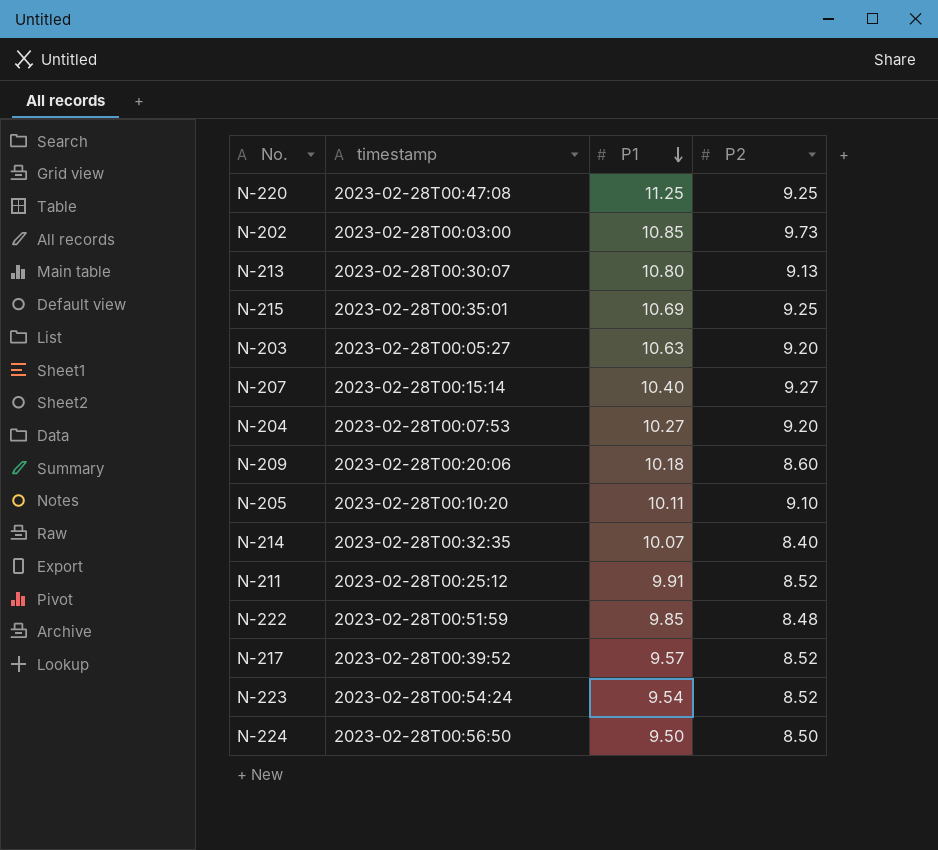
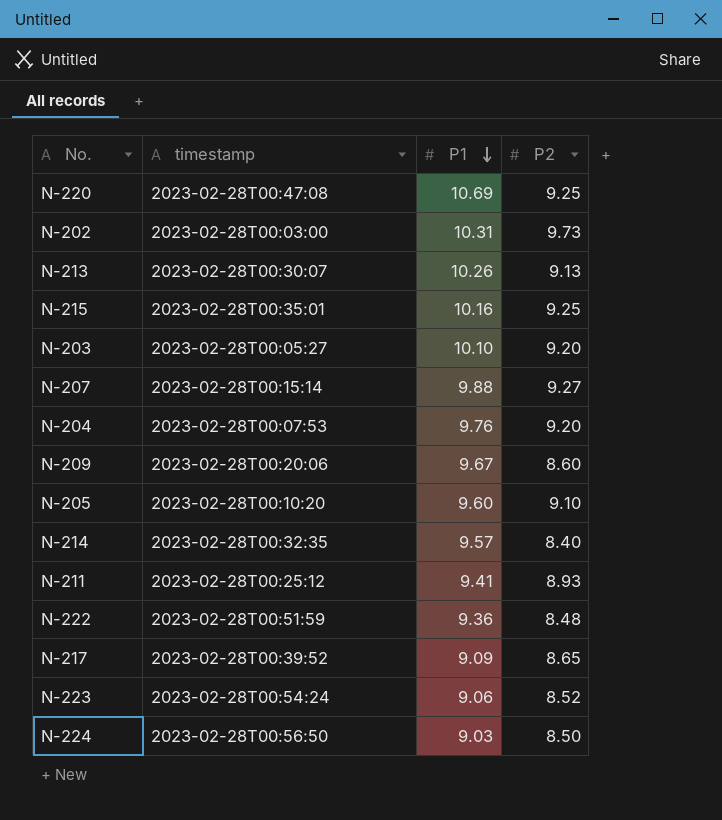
N-220 | P1: 11.25 -> 10.69
N-202 | P1: 10.85 -> 10.31
N-213 | P1: 10.80 -> 10.26
N-215 | P1: 10.69 -> 10.16
N-203 | P1: 10.63 -> 10.10
N-207 | P1: 10.40 -> 9.88
N-204 | P1: 10.27 -> 9.76
N-209 | P1: 10.18 -> 9.67
N-205 | P1: 10.11 -> 9.60
N-214 | P1: 10.07 -> 9.57
N-211 | P1: 9.91 -> 9.41
N-211 | P2: 8.52 -> 8.93
N-222 | P1: 9.85 -> 9.36
N-217 | P1: 9.57 -> 9.09
N-217 | P2: 8.52 -> 8.65
N-223 | P1: 9.54 -> 9.06
N-224 | P1: 9.50 -> 9.03

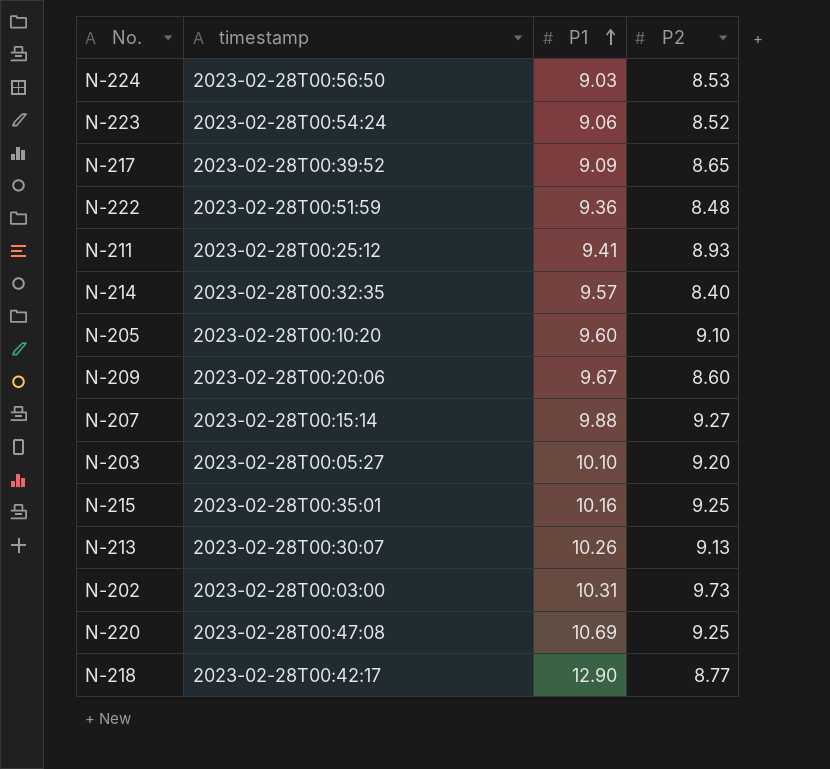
row order: P1 descending -> P1 ascending
row N-204: 2023-02-28T00:07:53 | 9.76 | 9.20 -> none
N-224 | P2: 8.50 -> 8.53
row N-218: none -> 2023-02-28T00:42:17 | 12.90 | 8.77

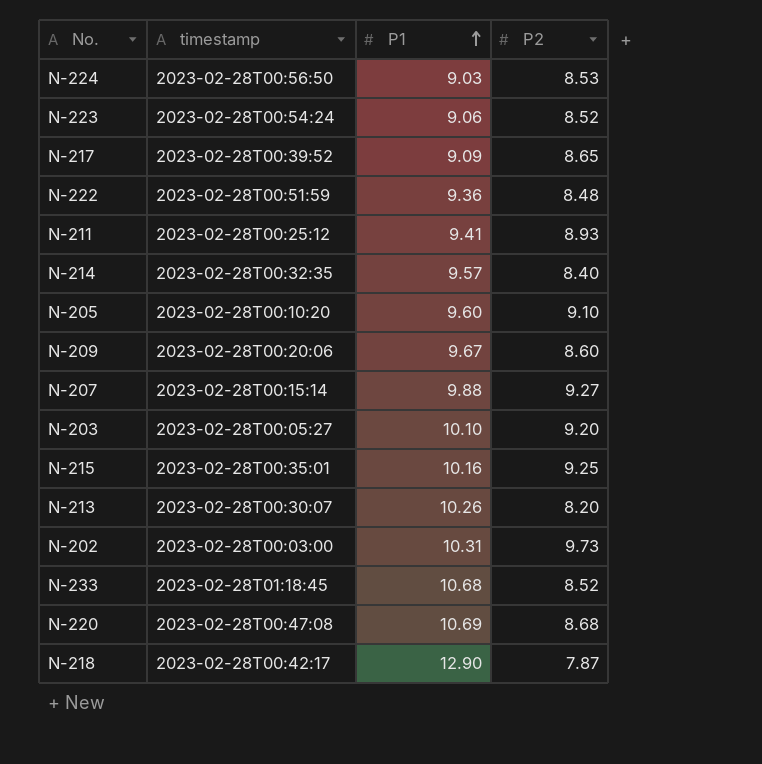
N-213 | P2: 9.13 -> 8.20
row N-233: none -> 2023-02-28T01:18:45 | 10.68 | 8.52
N-220 | P2: 9.25 -> 8.68
N-218 | P2: 8.77 -> 7.87

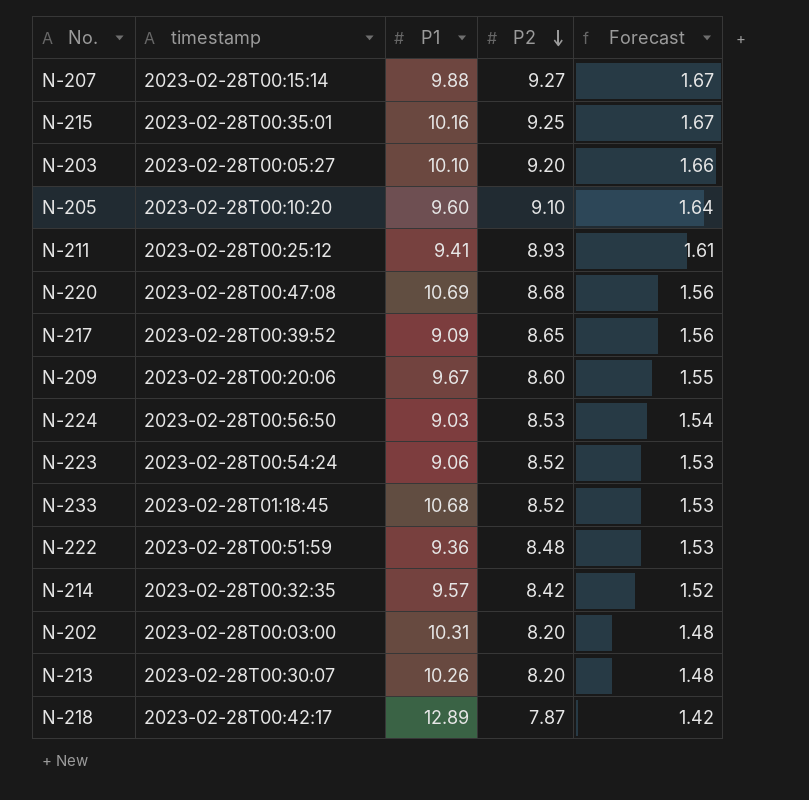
row order: P1 ascending -> P2 descending
column Forecast | formula: none -> [P2] * 0.18
N-214 | P2: 8.40 -> 8.42
N-202 | P2: 9.73 -> 8.20
N-218 | P1: 12.90 -> 12.89

